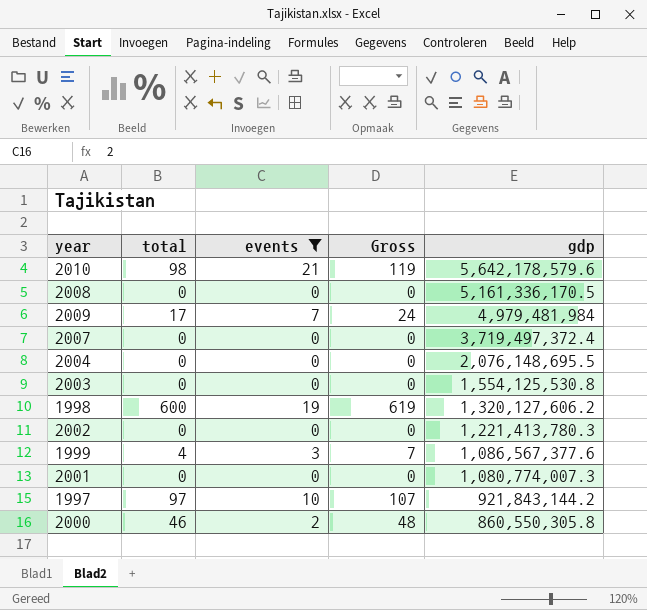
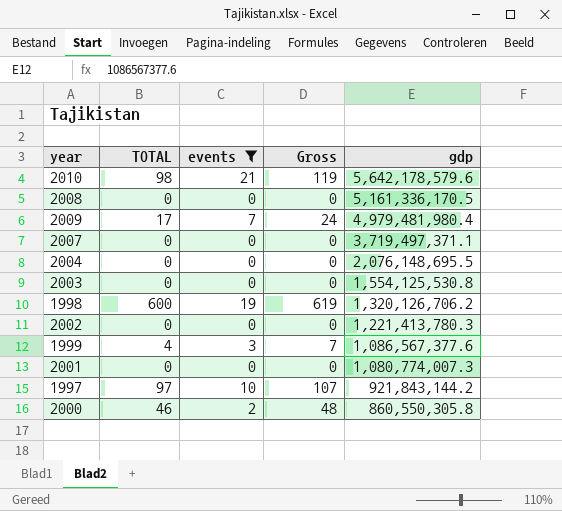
column name: total -> TOTAL
2009 | gdp: 4,979,481,984 -> 4,979,481,980.4
2007 | gdp: 3,719,497,372.4 -> 3,719,497,371.1
1998 | gdp: 1,320,127,606.2 -> 1,320,126,706.2

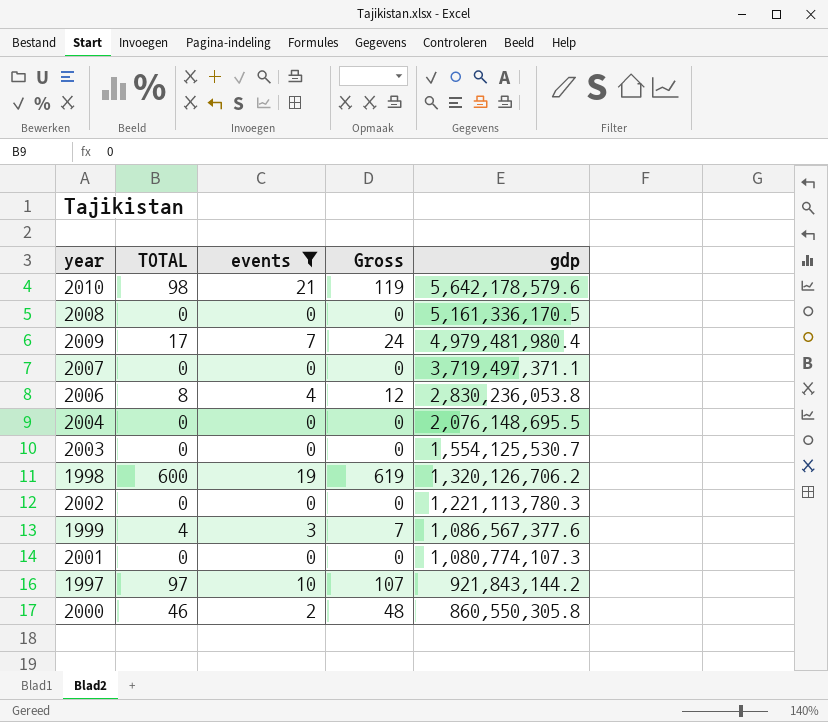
row 2006: none -> 8 | 4 | 12 | 2,830,236,053.8
2003 | gdp: 1,554,125,530.8 -> 1,554,125,530.7
2002 | gdp: 1,221,413,780.3 -> 1,221,113,780.3
2001 | gdp: 1,080,774,007.3 -> 1,080,774,107.3

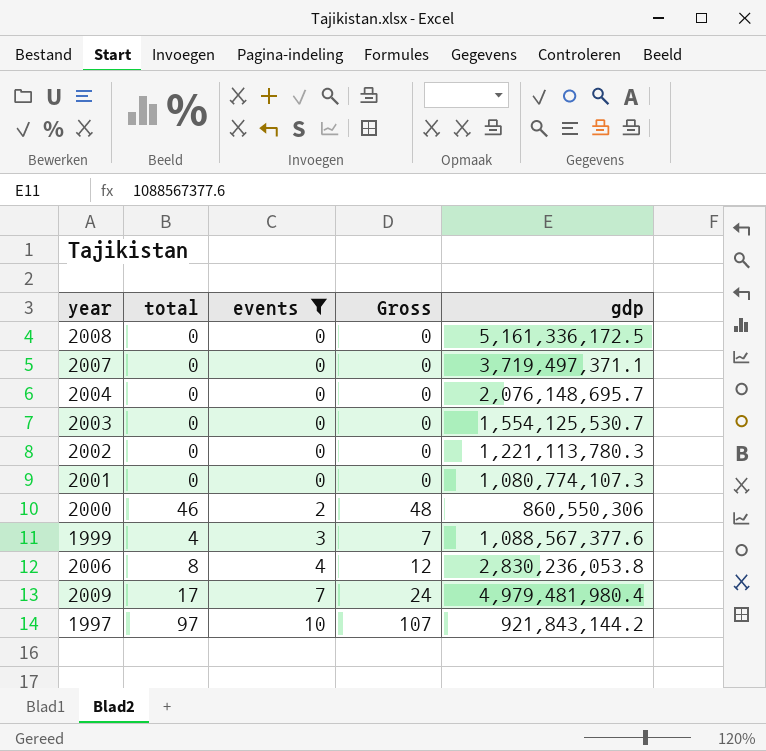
row order: gdp descending -> events ascending
column name: TOTAL -> total
row 2010: 98 | 21 | 119 | 5,642,178,579.6 -> none
row 1998: 600 | 19 | 619 | 1,320,126,706.2 -> none
2008 | gdp: 5,161,336,170.5 -> 5,161,336,172.5
2004 | gdp: 2,076,148,695.5 -> 2,076,148,695.7
2000 | gdp: 860,550,305.8 -> 860,550,306
1999 | gdp: 1,086,567,377.6 -> 1,088,567,377.6

